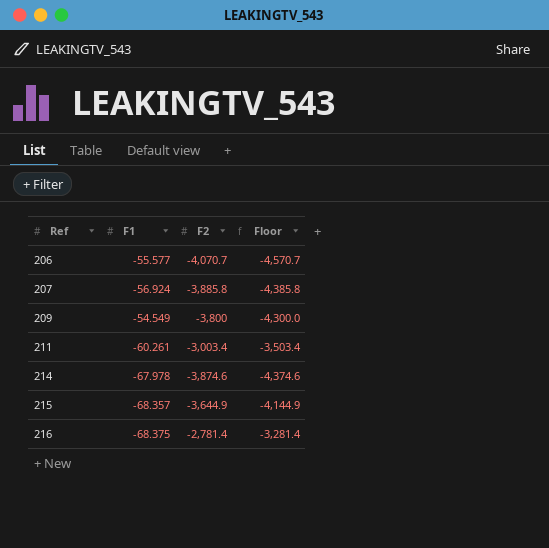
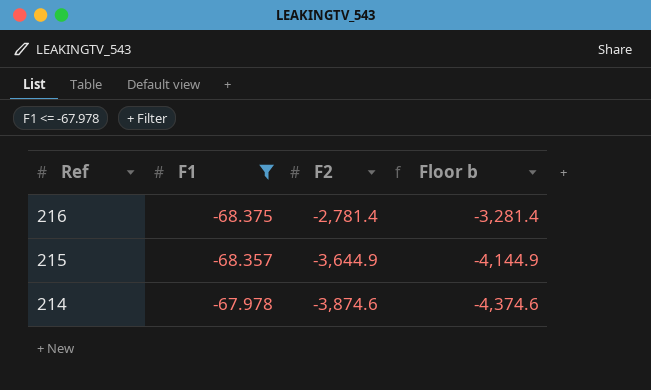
filter: none -> F1 <= -67.978
row order: Ref ascending -> Ref descending
column name: Floor -> Floor b

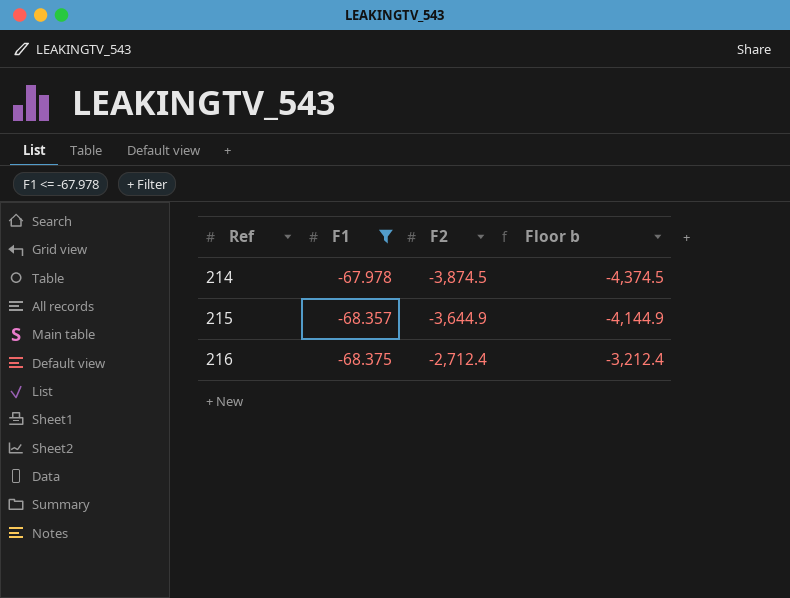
row order: Ref descending -> Ref ascending
214 | F2: -3,874.6 -> -3,874.5
214 | Floor b: -4,374.6 -> -4,374.5
216 | F2: -2,781.4 -> -2,712.4
216 | Floor b: -3,281.4 -> -3,212.4

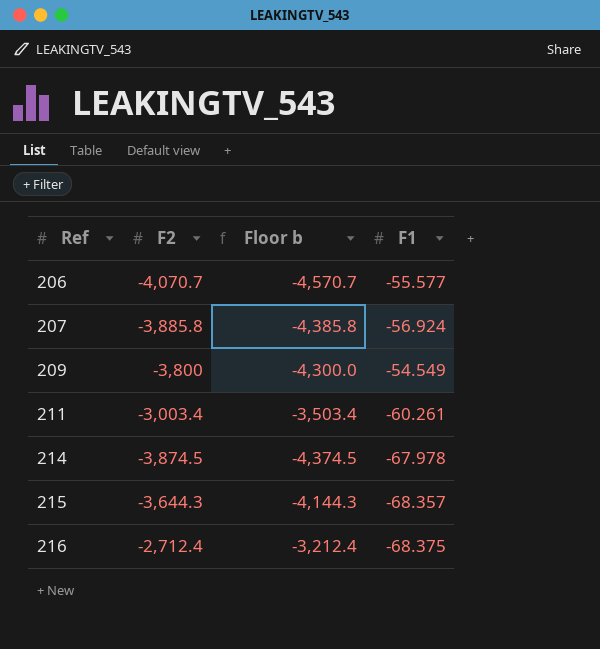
filter: F1 <= -67.978 -> none
column F1 | position: 2 -> 4
215 | F2: -3,644.9 -> -3,644.3
215 | Floor b: -4,144.9 -> -4,144.3

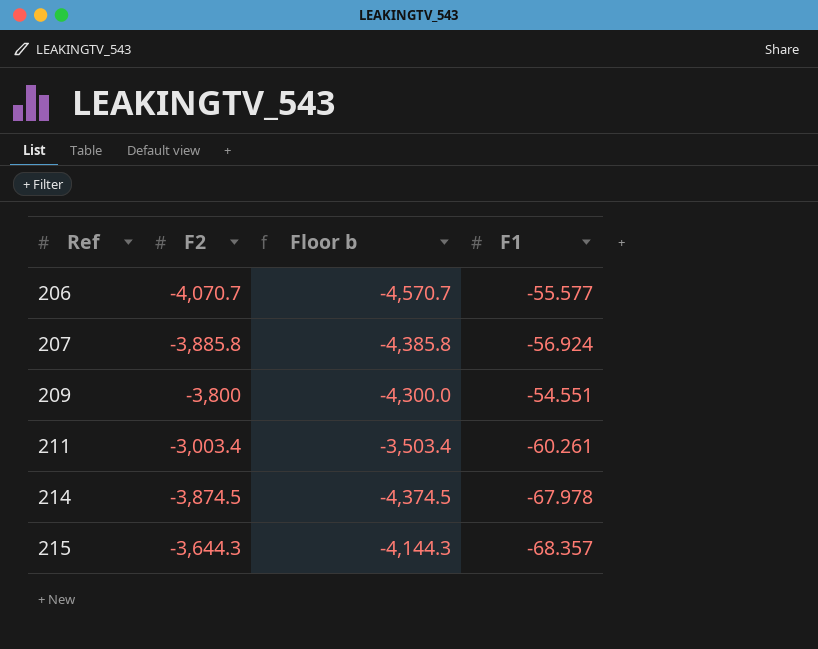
row 216: -2,712.4 | -3,212.4 | -68.375 -> none
209 | F1: -54.549 -> -54.551

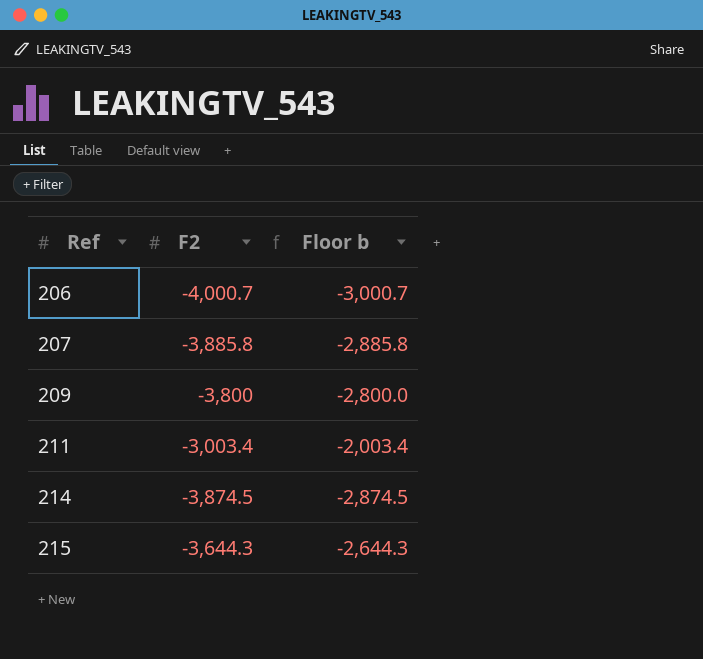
column F1 | position: 4 -> none
column Floor b | formula: [F2] - 500 -> [F2] + 1000
206 | F2: -4,070.7 -> -4,000.7

